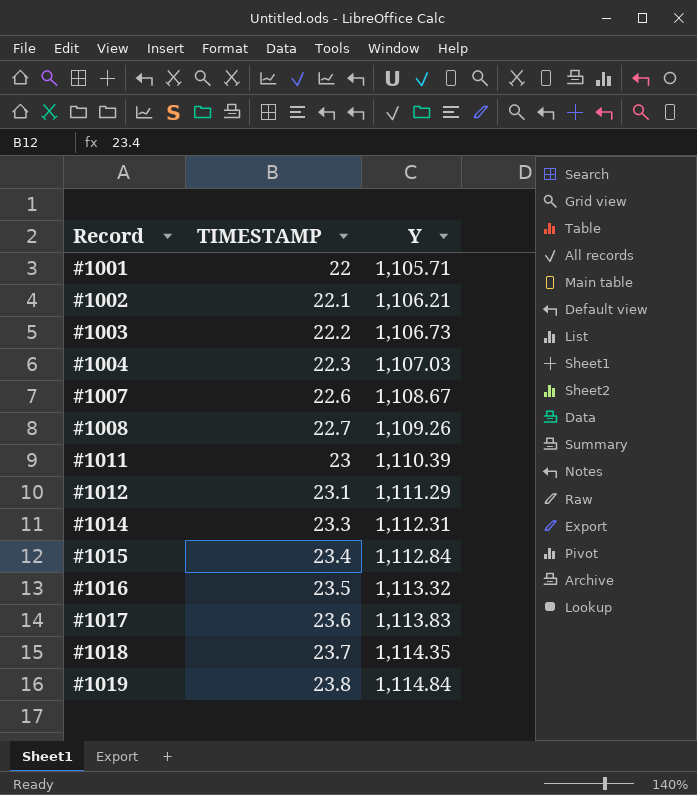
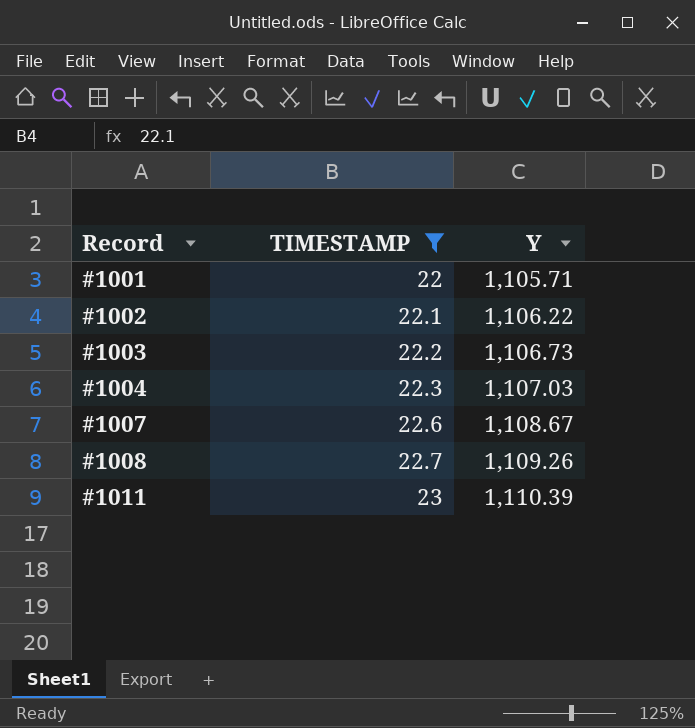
filter: none -> TIMESTAMP <= 23
#1002 | Y: 1,106.21 -> 1,106.22

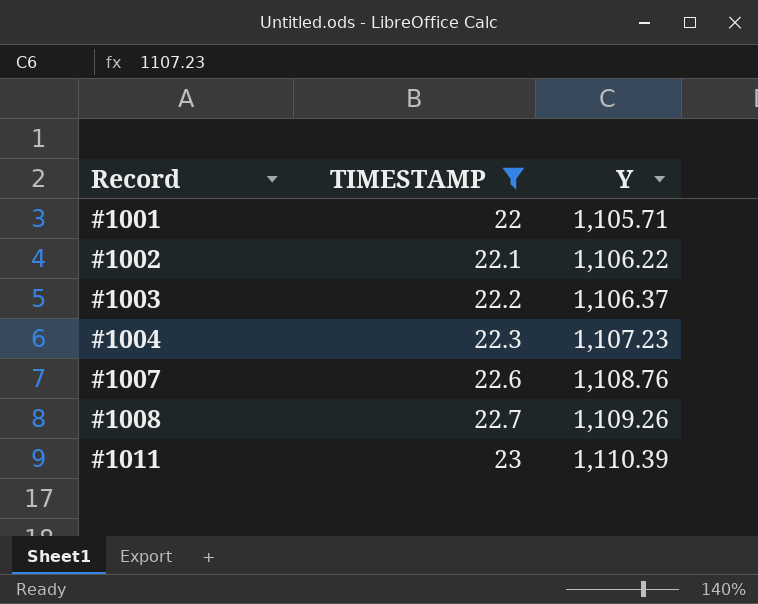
#1003 | Y: 1,106.73 -> 1,106.37
#1004 | Y: 1,107.03 -> 1,107.23
#1007 | Y: 1,108.67 -> 1,108.76

